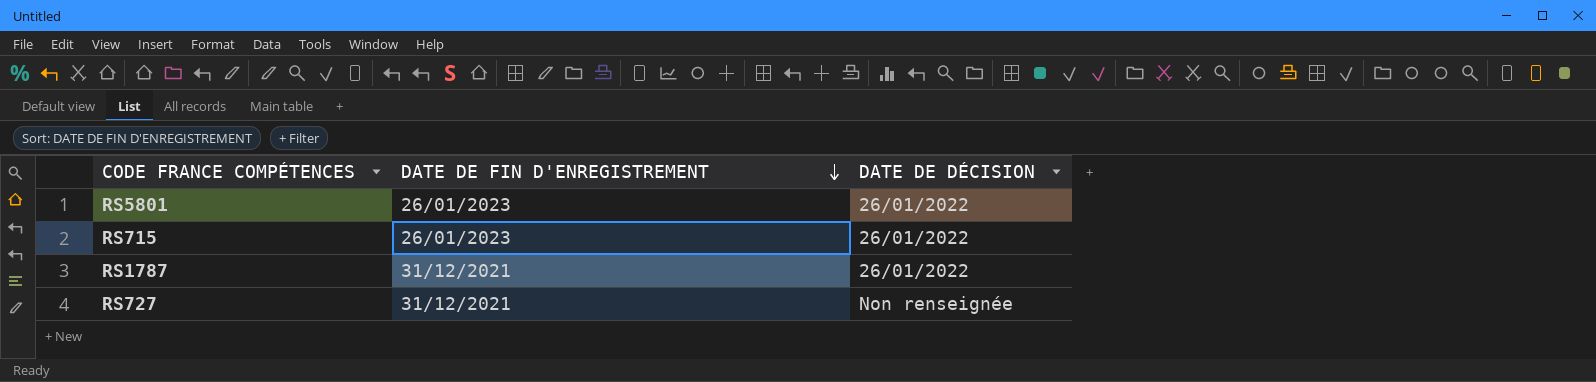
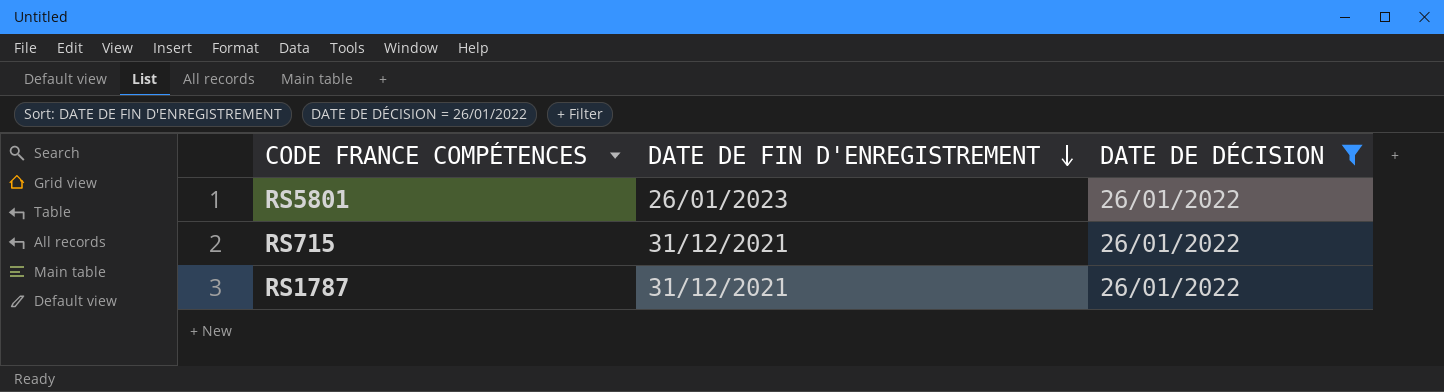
filter: none -> DATE DE DÉCISION = 26/01/2022
RS715 | DATE DE FIN D'ENREGISTREMENT: 26/01/2023 -> 31/12/2021

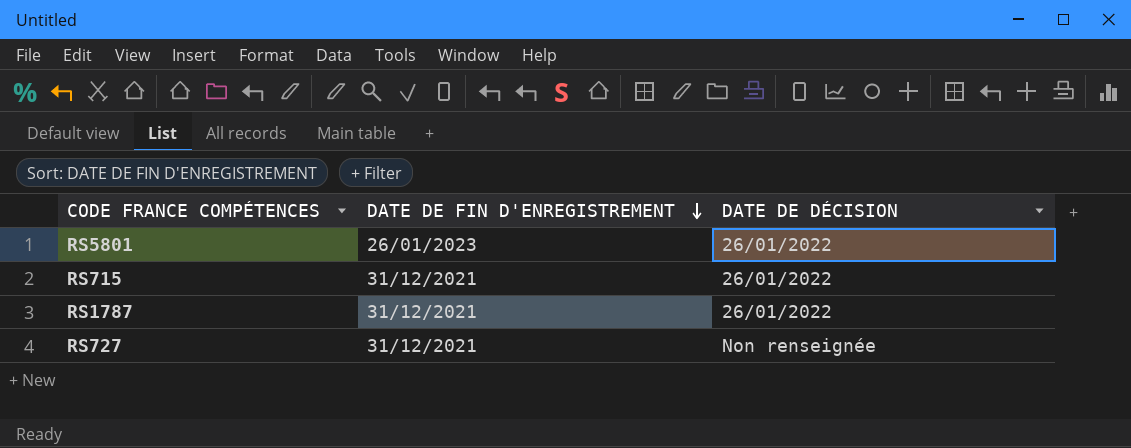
filter: DATE DE DÉCISION = 26/01/2022 -> none

